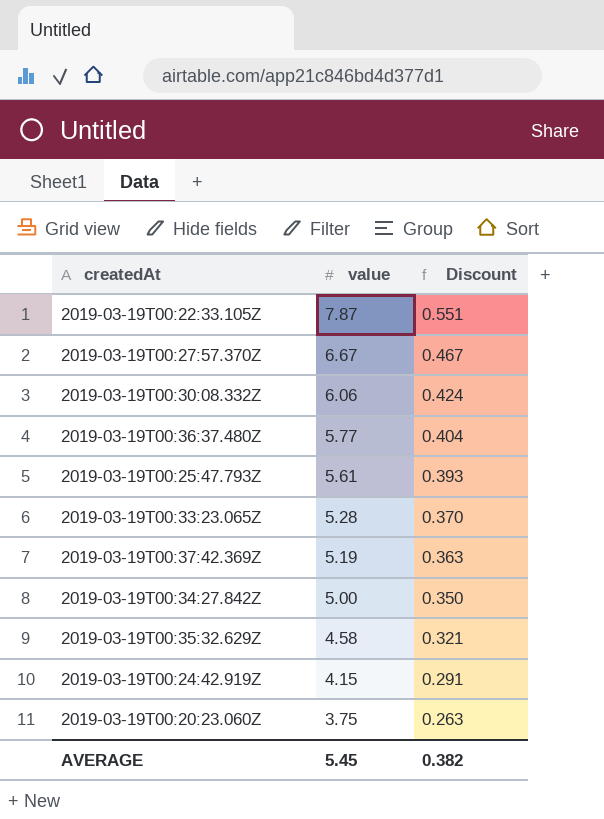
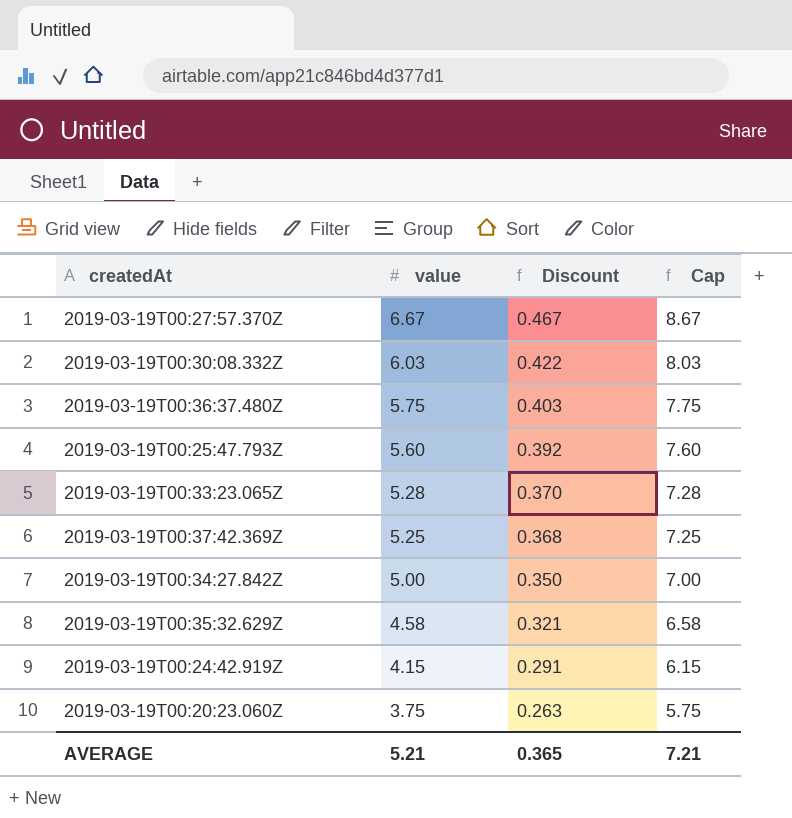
column Cap | formula: none -> [value] + 2
row 2019-03-19T00:22:33.105Z: 7.87 | 0.551 -> none
2019-03-19T00:30:08.332Z | value: 6.06 -> 6.03
2019-03-19T00:30:08.332Z | Discount: 0.424 -> 0.422
2019-03-19T00:36:37.480Z | value: 5.77 -> 5.75
2019-03-19T00:36:37.480Z | Discount: 0.404 -> 0.403
2019-03-19T00:25:47.793Z | value: 5.61 -> 5.60
2019-03-19T00:25:47.793Z | Discount: 0.393 -> 0.392
2019-03-19T00:37:42.369Z | value: 5.19 -> 5.25
2019-03-19T00:37:42.369Z | Discount: 0.363 -> 0.368
AVERAGE | value: 5.45 -> 5.21
AVERAGE | Discount: 0.382 -> 0.365

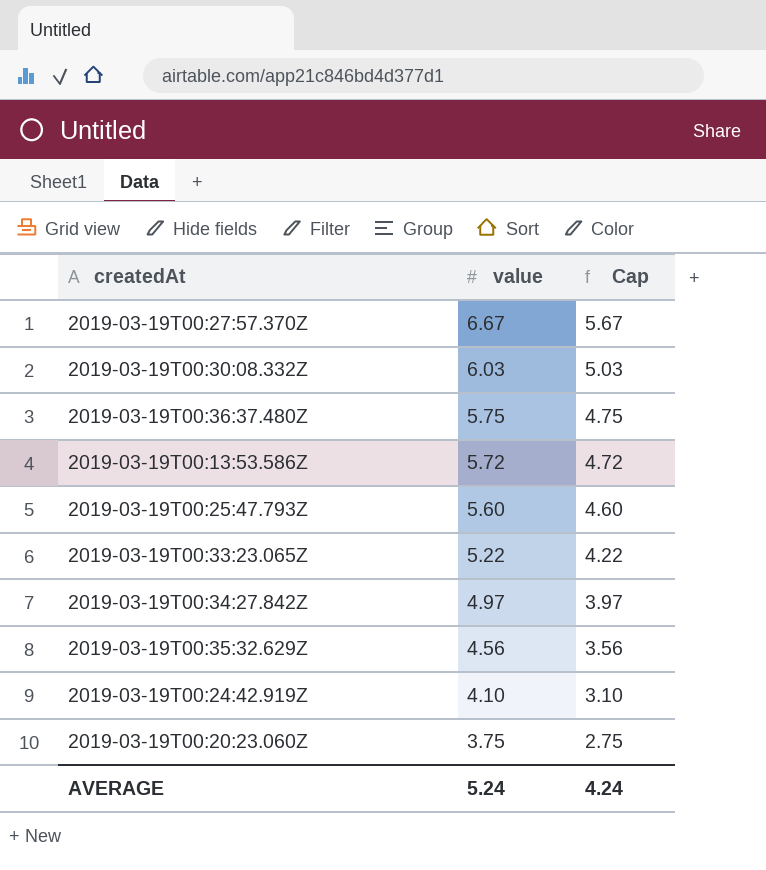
column Discount | formula: [value] * 0.07 -> none
column Cap | formula: [value] + 2 -> [value] - 1
row 2019-03-19T00:37:42.369Z: 5.25 | 0.368 | 7.25 -> none
row 2019-03-19T00:13:53.586Z: none -> 5.72 | 4.72
2019-03-19T00:33:23.065Z | value: 5.28 -> 5.22
2019-03-19T00:34:27.842Z | value: 5.00 -> 4.97
2019-03-19T00:35:32.629Z | value: 4.58 -> 4.56
2019-03-19T00:24:42.919Z | value: 4.15 -> 4.10
AVERAGE | value: 5.21 -> 5.24
AVERAGE | Cap: 7.21 -> 4.24

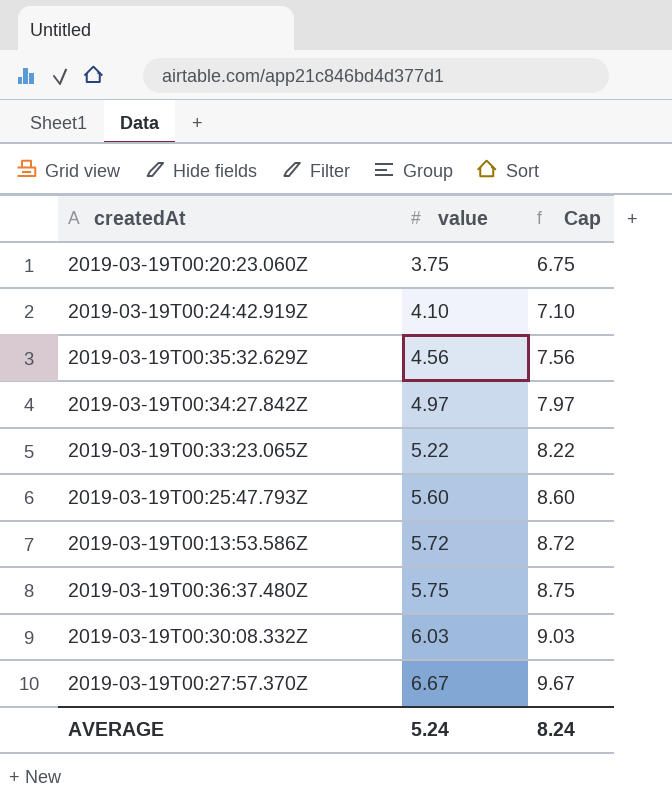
row order: value descending -> value ascending
column Cap | formula: [value] - 1 -> [value] + 3
AVERAGE | Cap: 4.24 -> 8.24

